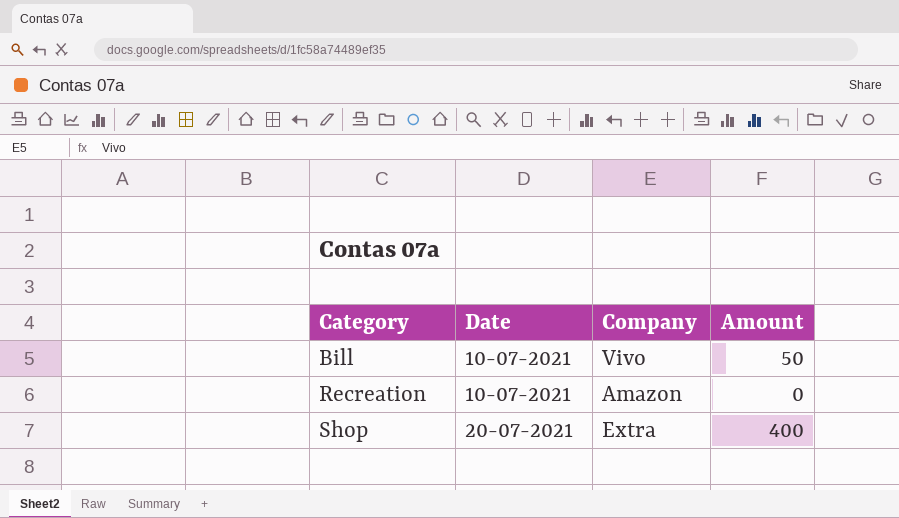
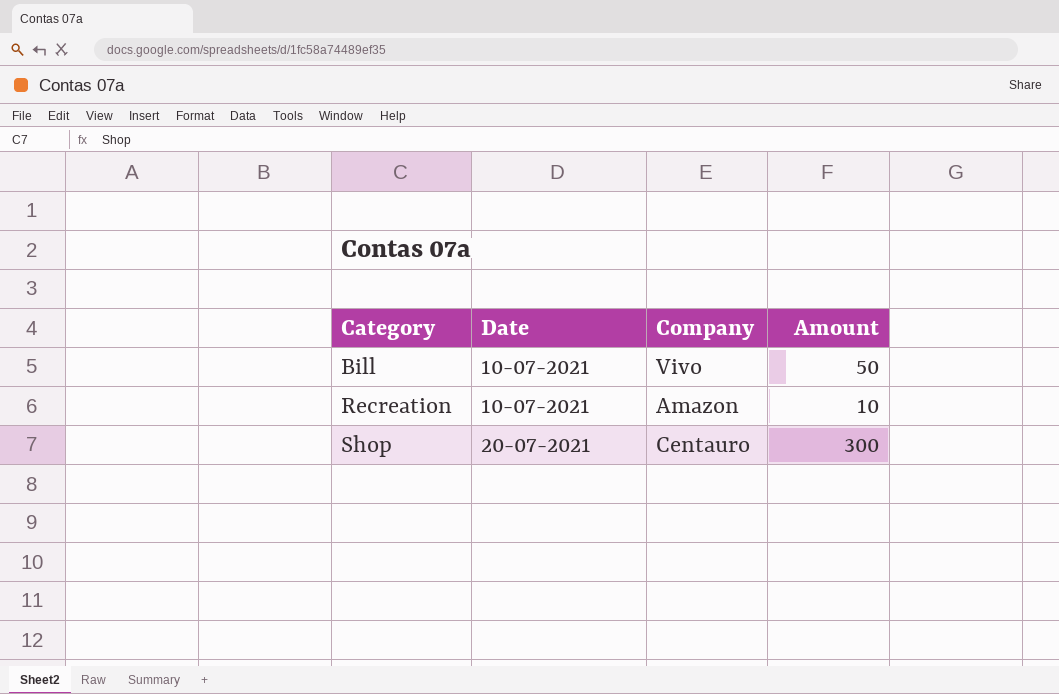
Recreation | Amount: 0 -> 10
Shop | Company: Extra -> Centauro
Shop | Amount: 400 -> 300

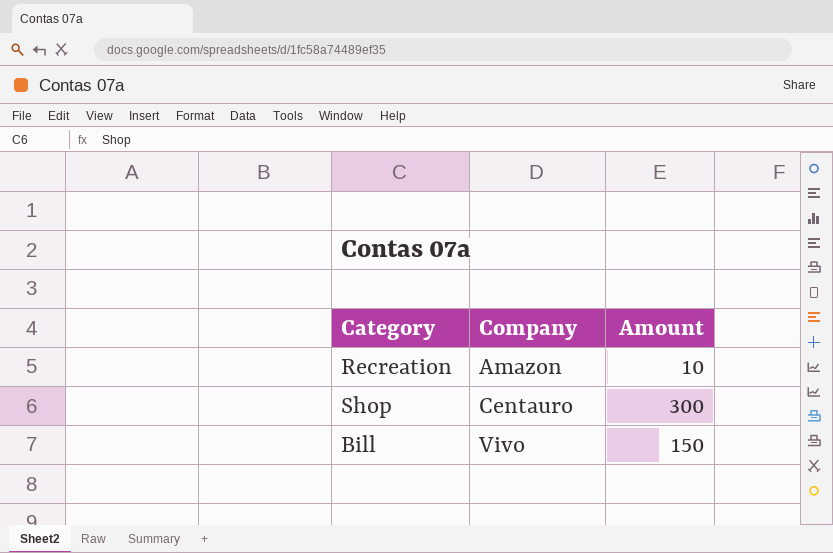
row order: Category ascending -> Company ascending
column Date | position: 2 -> none
Bill | Amount: 50 -> 150

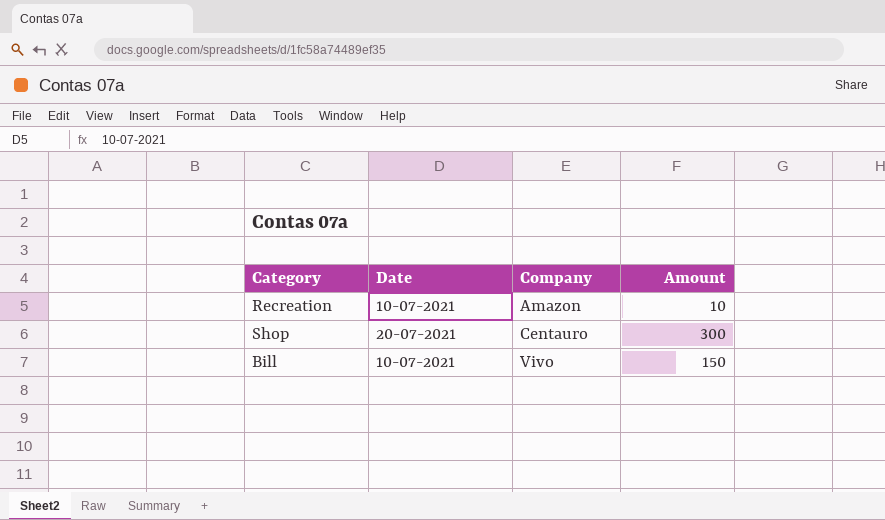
column Date | position: none -> 2

